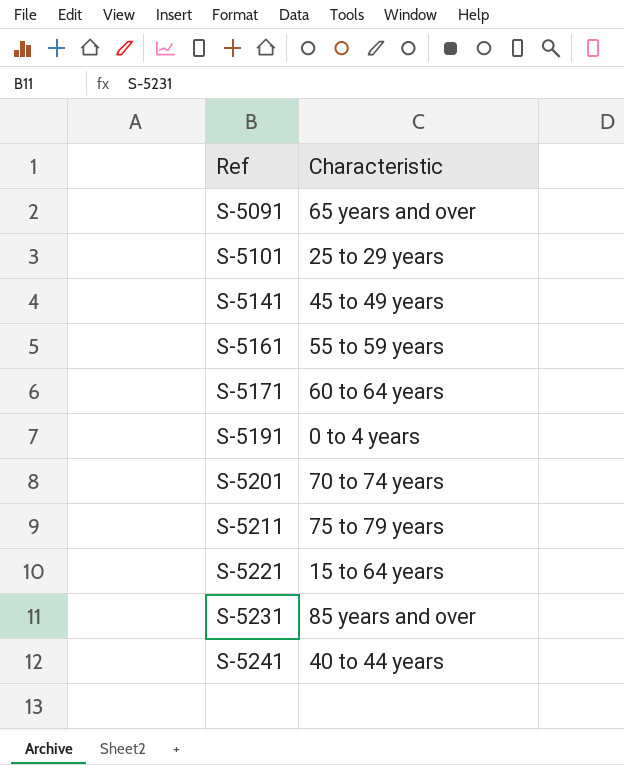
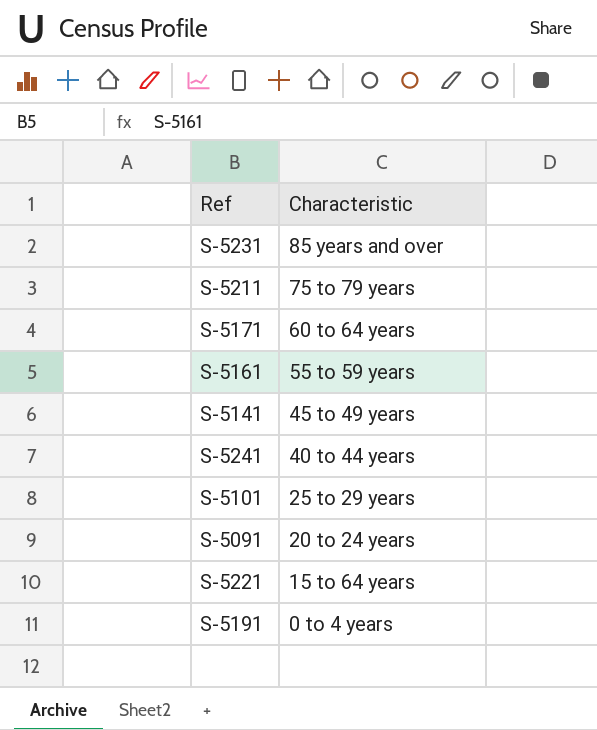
row order: Ref ascending -> Characteristic descending
row S-5201: 70 to 74 years -> none
S-5091 | Characteristic: 65 years and over -> 20 to 24 years

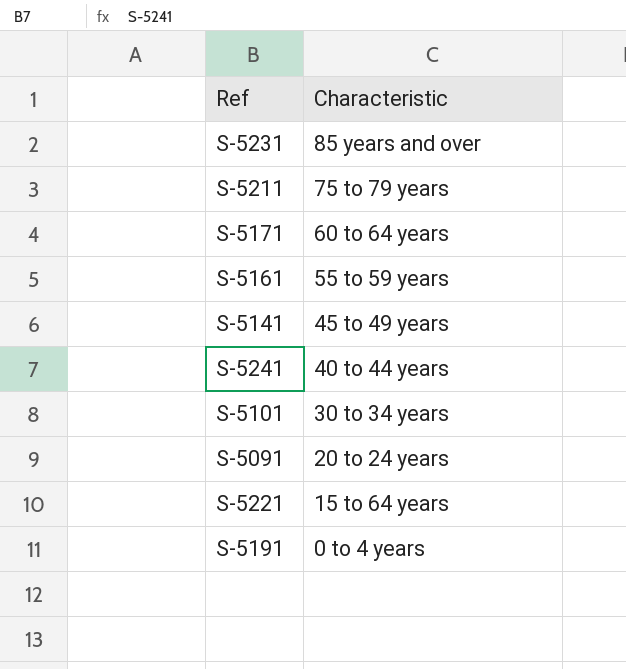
S-5101 | Characteristic: 25 to 29 years -> 30 to 34 years

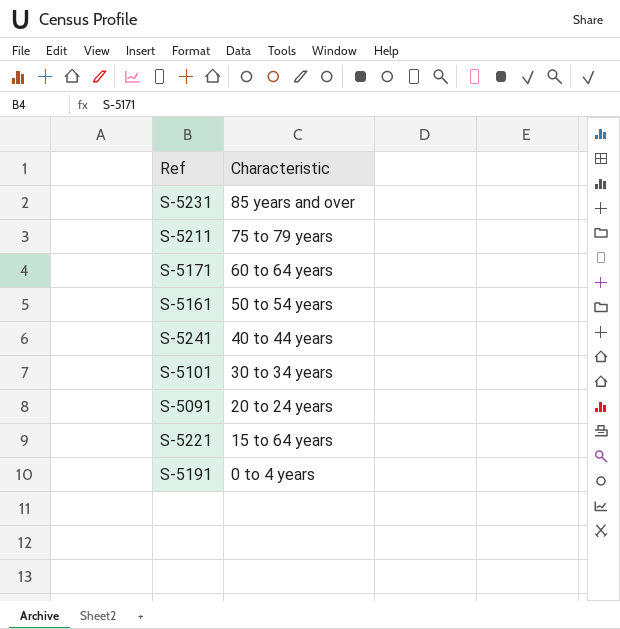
row S-5141: 45 to 49 years -> none
S-5161 | Characteristic: 55 to 59 years -> 50 to 54 years

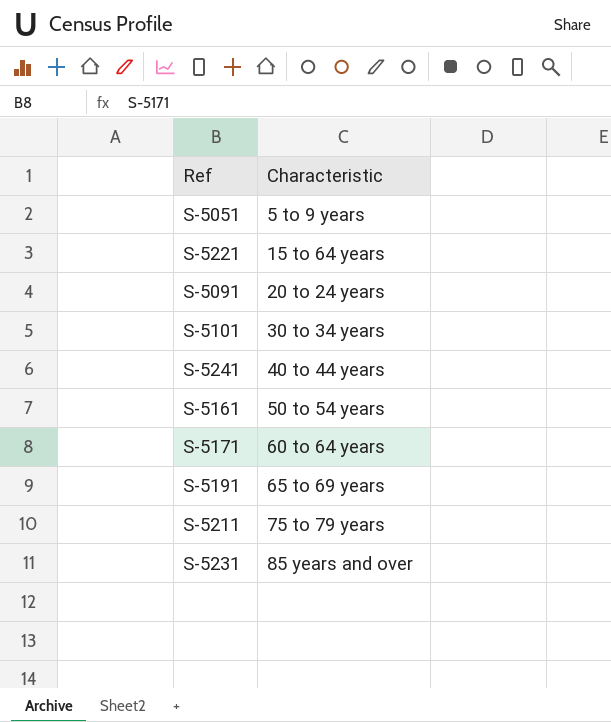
row order: Characteristic descending -> Characteristic ascending
row S-5051: none -> 5 to 9 years
S-5191 | Characteristic: 0 to 4 years -> 65 to 69 years

